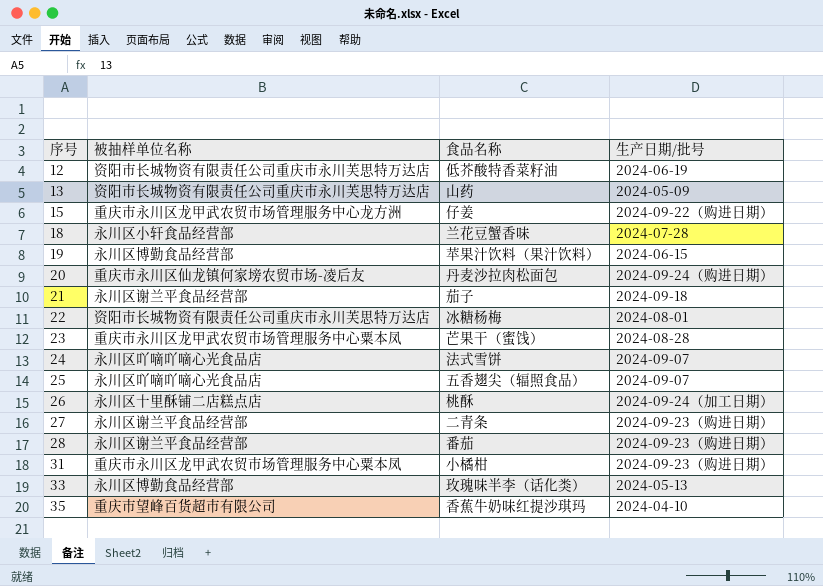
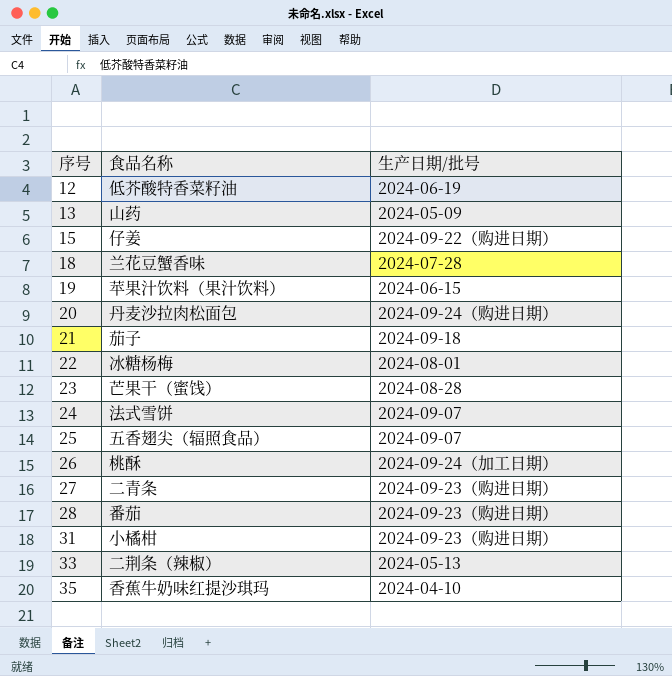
column 被抽样单位名称 | position: 2 -> none
33 | 食品名称: 玫瑰味半李（话化类） -> 二荆条（辣椒）

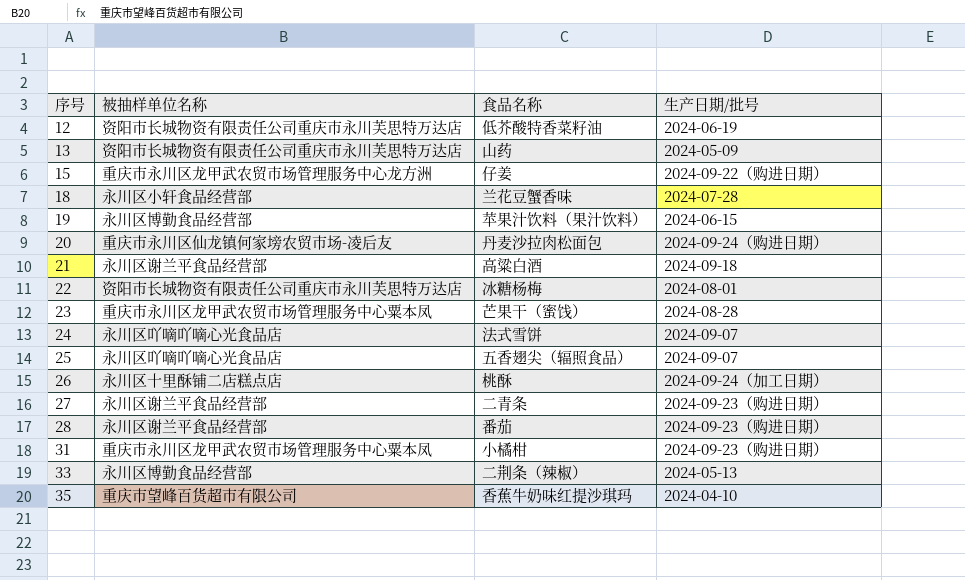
column 被抽样单位名称 | position: none -> 2
21 | 食品名称: 茄子 -> 高粱白酒

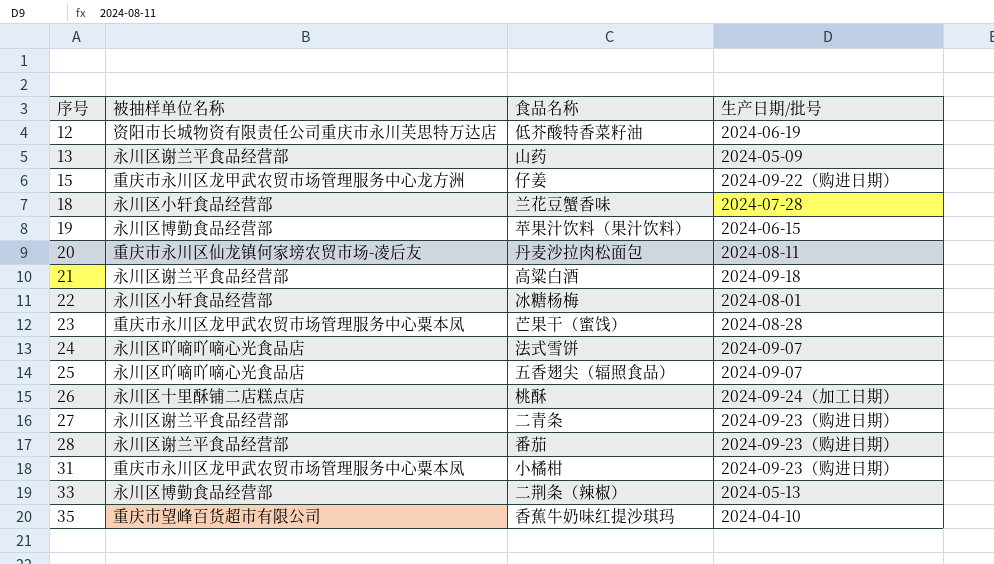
13 | 被抽样单位名称: 资阳市长城物资有限责任公司重庆市永川芙思特万达店 -> 永川区谢兰平食品经营部
20 | 生产日期/批号: 2024-09-24（购进日期） -> 2024-08-11
22 | 被抽样单位名称: 资阳市长城物资有限责任公司重庆市永川芙思特万达店 -> 永川区小轩食品经营部

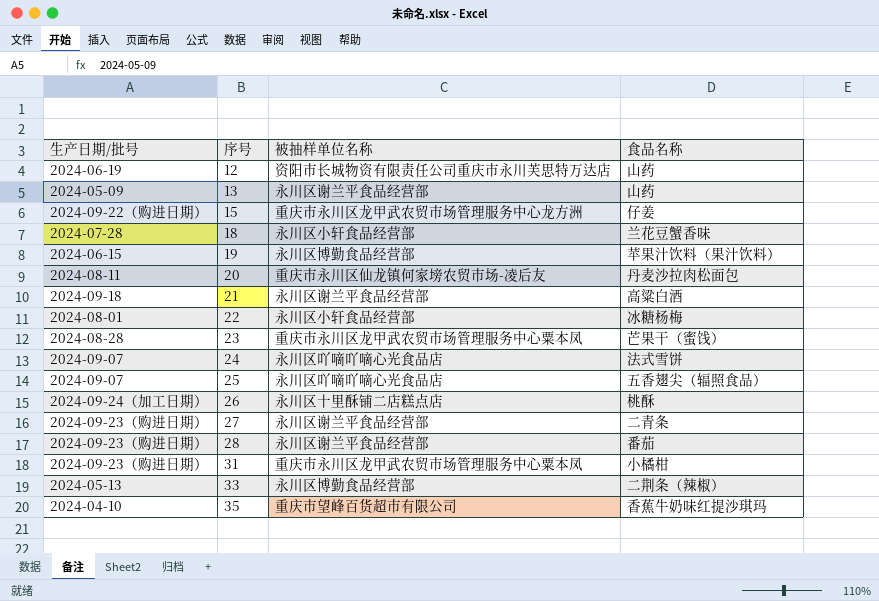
column 生产日期/批号 | position: 4 -> 1
12 | 食品名称: 低芥酸特香菜籽油 -> 山药

